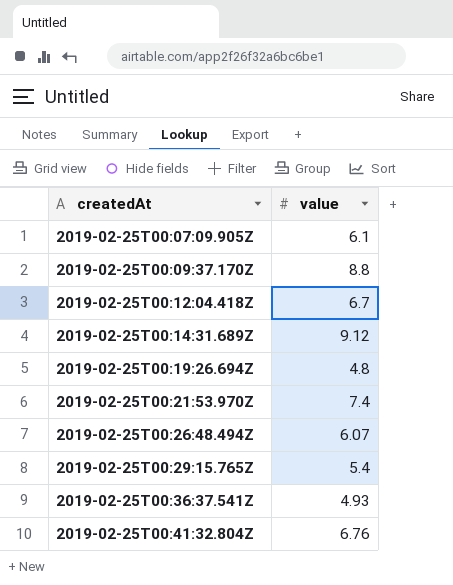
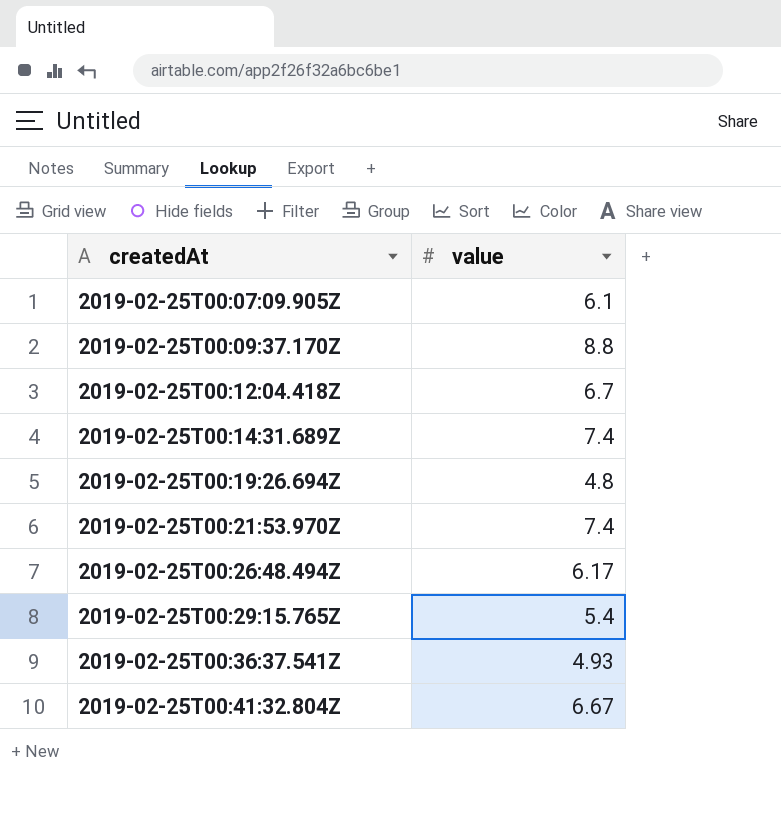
2019-02-25T00:14:31.689Z | value: 9.12 -> 7.4
2019-02-25T00:26:48.494Z | value: 6.07 -> 6.17
2019-02-25T00:41:32.804Z | value: 6.76 -> 6.67

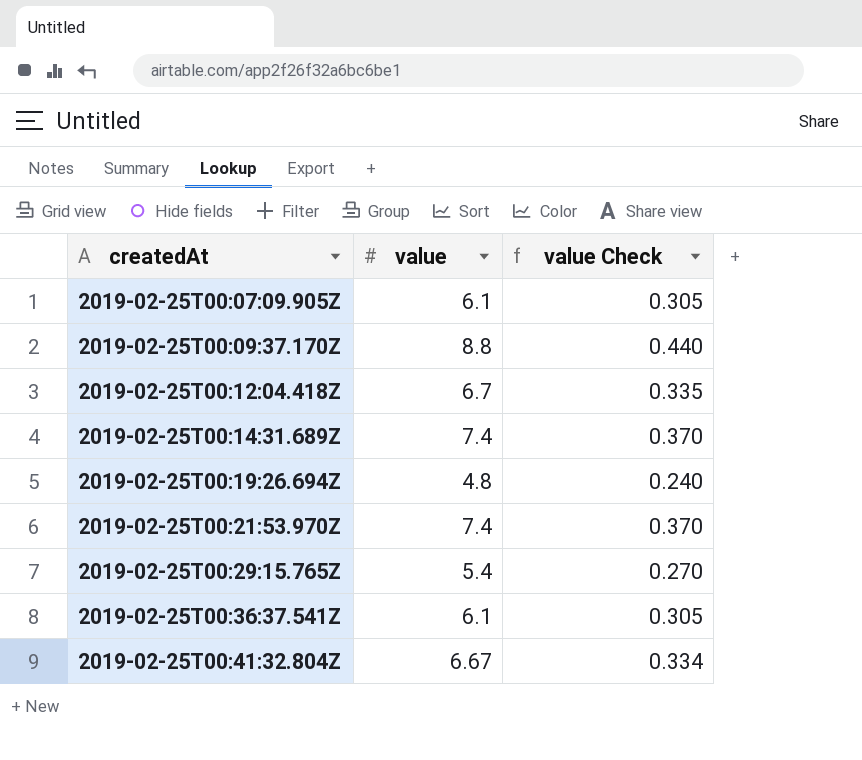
column value Check | formula: none -> [value] * 0.05
row 2019-02-25T00:26:48.494Z: 6.17 -> none
2019-02-25T00:36:37.541Z | value: 4.93 -> 6.1

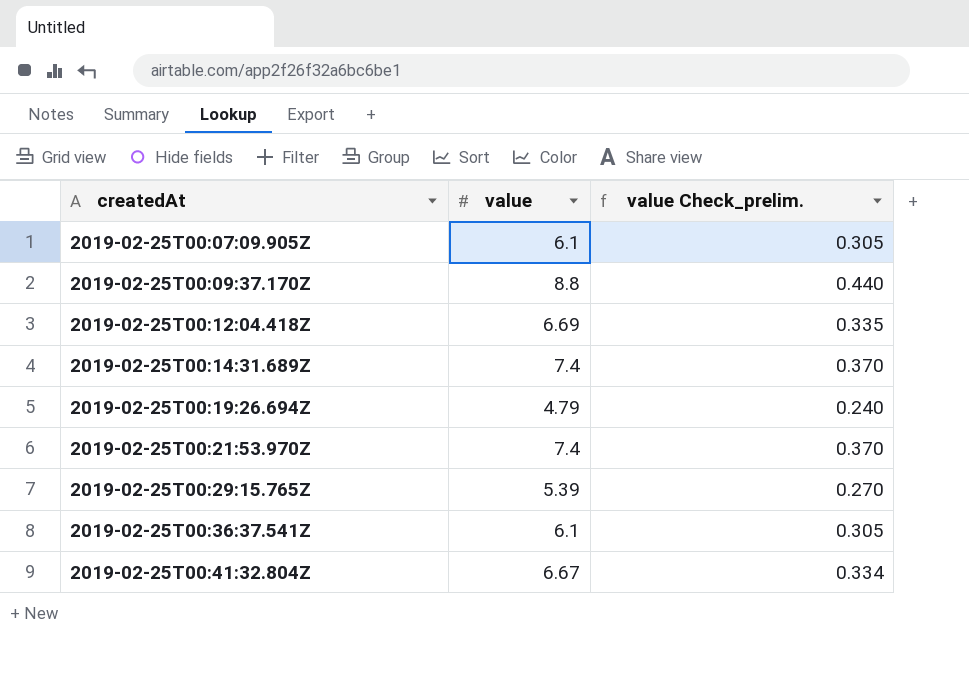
column name: value Check -> value Check_prelim.
2019-02-25T00:12:04.418Z | value: 6.7 -> 6.69
2019-02-25T00:19:26.694Z | value: 4.8 -> 4.79
2019-02-25T00:29:15.765Z | value: 5.4 -> 5.39

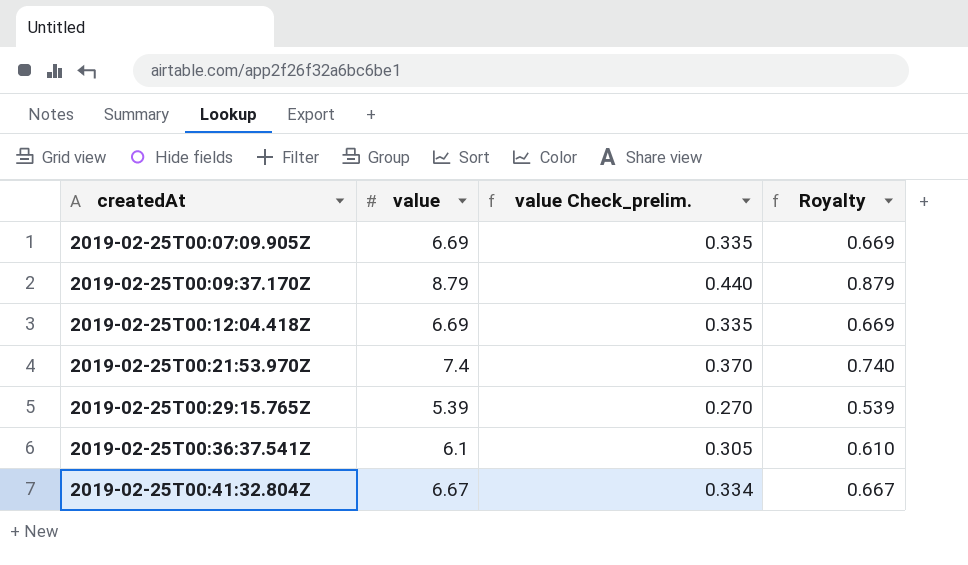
column Royalty | formula: none -> [value] * 0.1
row 2019-02-25T00:14:31.689Z: 7.4 | 0.370 -> none
row 2019-02-25T00:19:26.694Z: 4.79 | 0.240 -> none
2019-02-25T00:07:09.905Z | value: 6.1 -> 6.69
2019-02-25T00:07:09.905Z | value Check_prelim.: 0.305 -> 0.335
2019-02-25T00:09:37.170Z | value: 8.8 -> 8.79

